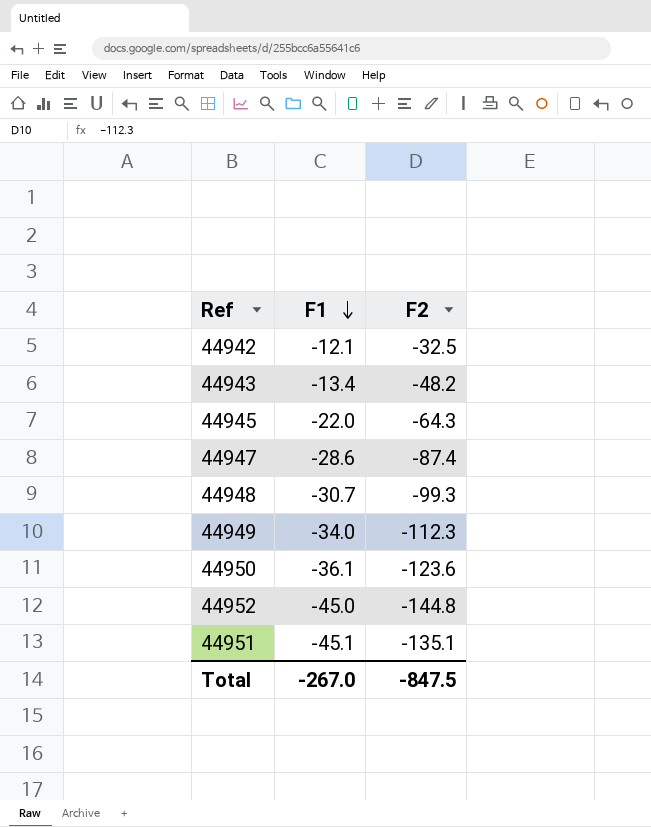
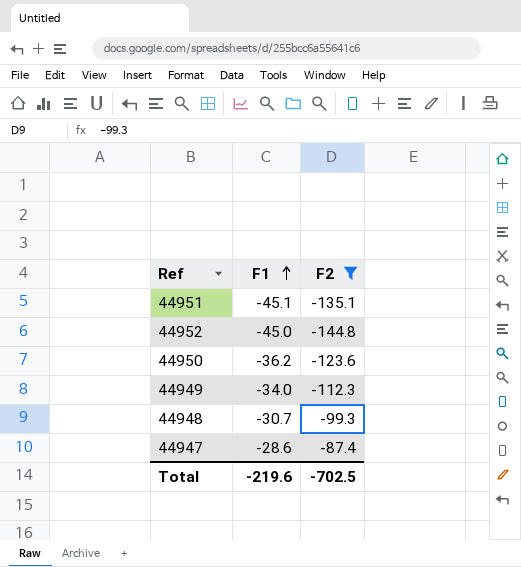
filter: none -> F2 <= -87.4
row order: F1 descending -> F1 ascending
44950 | F1: -36.1 -> -36.2
Total | F1: -267.0 -> -219.6
Total | F2: -847.5 -> -702.5

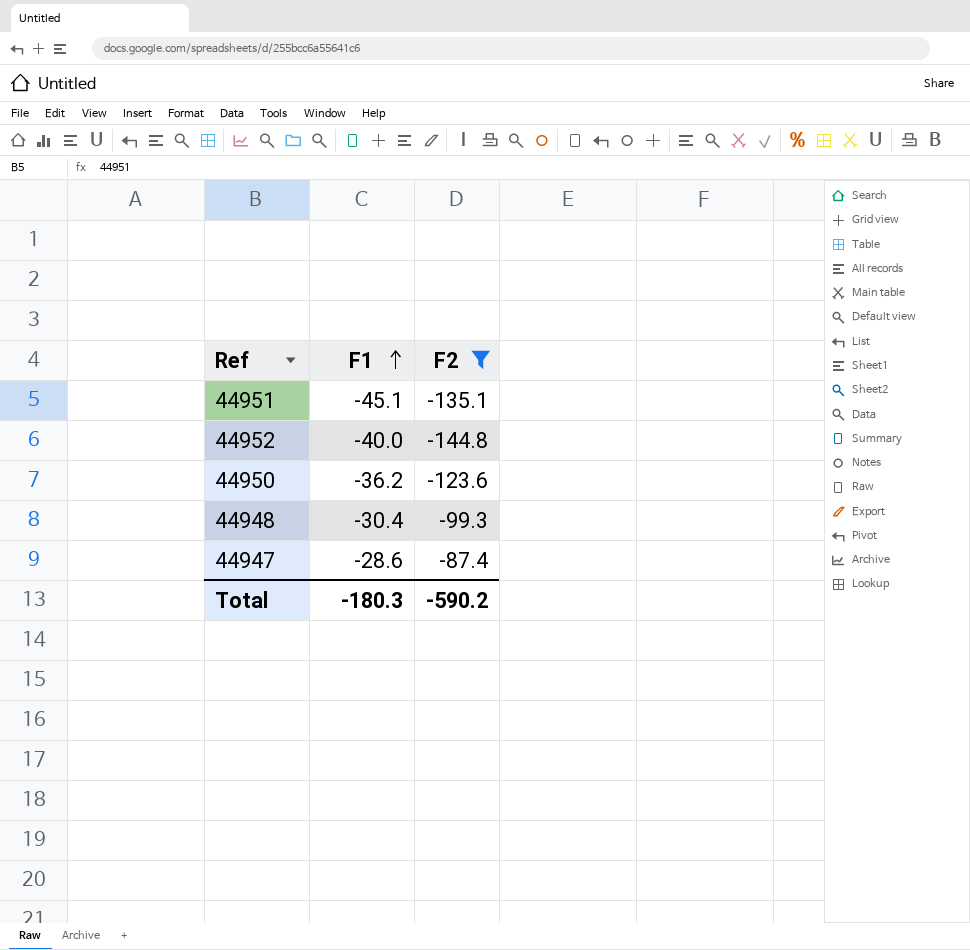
row 44949: -34.0 | -112.3 -> none
44952 | F1: -45.0 -> -40.0
44948 | F1: -30.7 -> -30.4
Total | F1: -219.6 -> -180.3
Total | F2: -702.5 -> -590.2

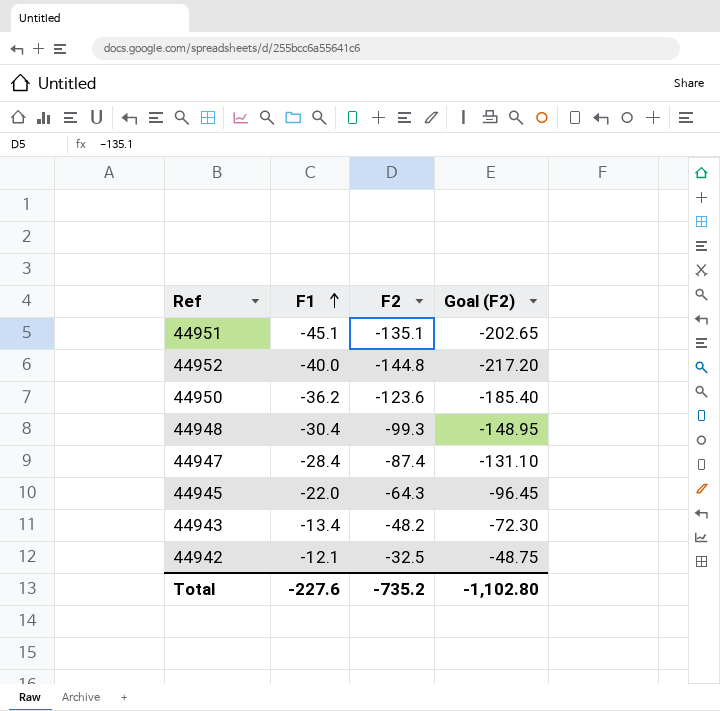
filter: F2 <= -87.4 -> none
column Goal (F2) | formula: none -> [F2] * 1.5
44947 | F1: -28.6 -> -28.4
Total | F1: -180.3 -> -227.6
Total | F2: -590.2 -> -735.2

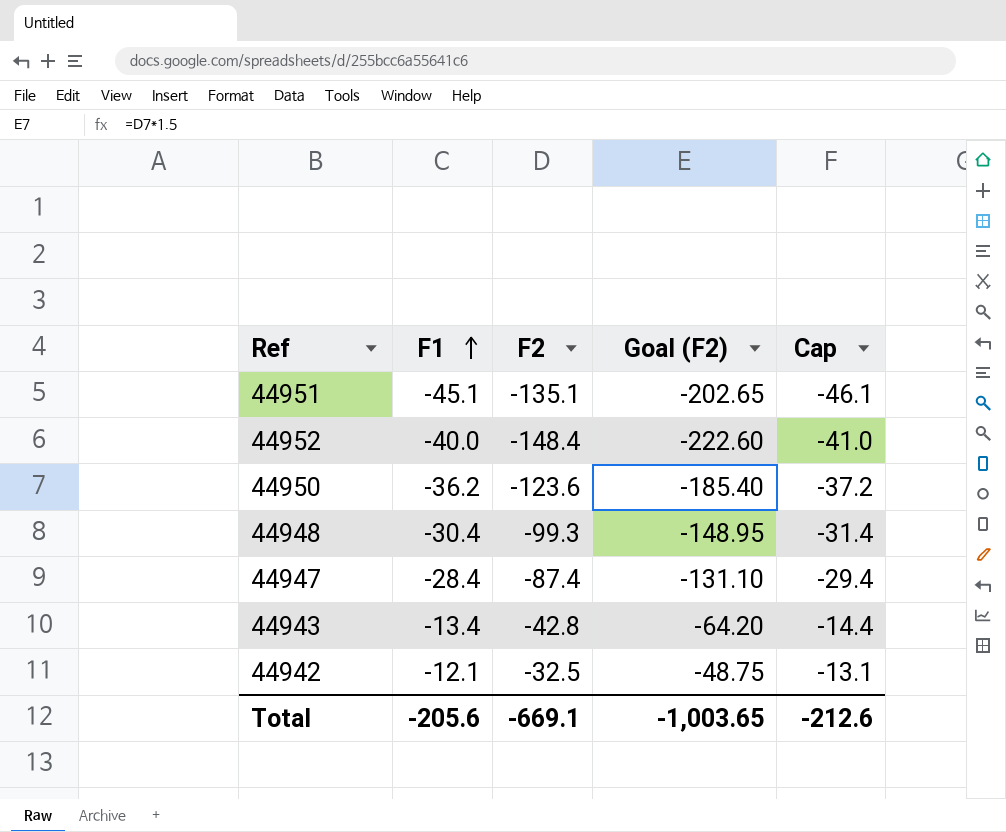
column Cap | formula: none -> [F1] - 1
row 44945: -22.0 | -64.3 | -96.45 -> none
44952 | F2: -144.8 -> -148.4
44952 | Goal (F2): -217.20 -> -222.60
44943 | F2: -48.2 -> -42.8
44943 | Goal (F2): -72.30 -> -64.20
Total | F1: -227.6 -> -205.6
Total | F2: -735.2 -> -669.1
Total | Goal (F2): -1,102.80 -> -1,003.65

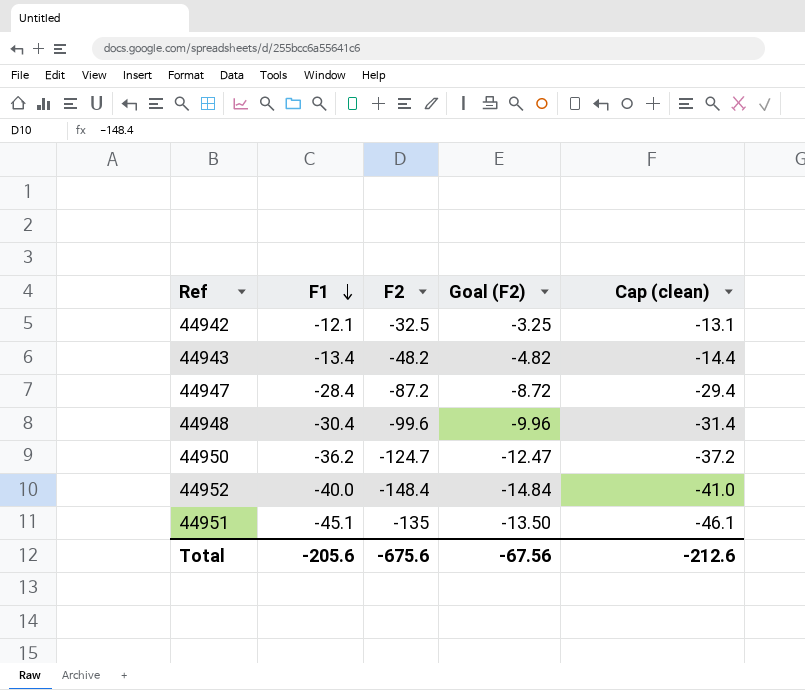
row order: F1 ascending -> F1 descending
column Goal (F2) | formula: [F2] * 1.5 -> [F2] * 0.1
column name: Cap -> Cap (clean)
44943 | F2: -42.8 -> -48.2
44947 | F2: -87.4 -> -87.2
44948 | F2: -99.3 -> -99.6
44950 | F2: -123.6 -> -124.7
44951 | F2: -135.1 -> -135
Total | F2: -669.1 -> -675.6
Total | Goal (F2): -1,003.65 -> -67.56

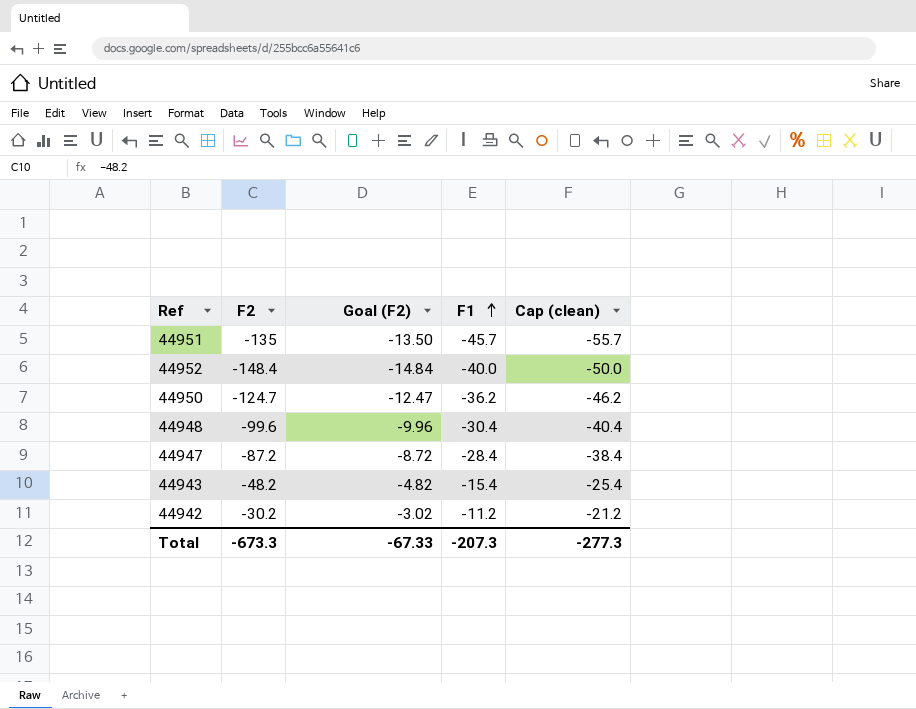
row order: F1 descending -> F1 ascending
column F1 | position: 2 -> 4
column Cap (clean) | formula: [F1] - 1 -> [F1] - 10
44951 | F1: -45.1 -> -45.7
44943 | F1: -13.4 -> -15.4
44942 | F2: -32.5 -> -30.2
44942 | Goal (F2): -3.25 -> -3.02
44942 | F1: -12.1 -> -11.2
Total | F2: -675.6 -> -673.3
Total | Goal (F2): -67.56 -> -67.33
Total | F1: -205.6 -> -207.3
Total | Cap (clean): -212.6 -> -277.3

